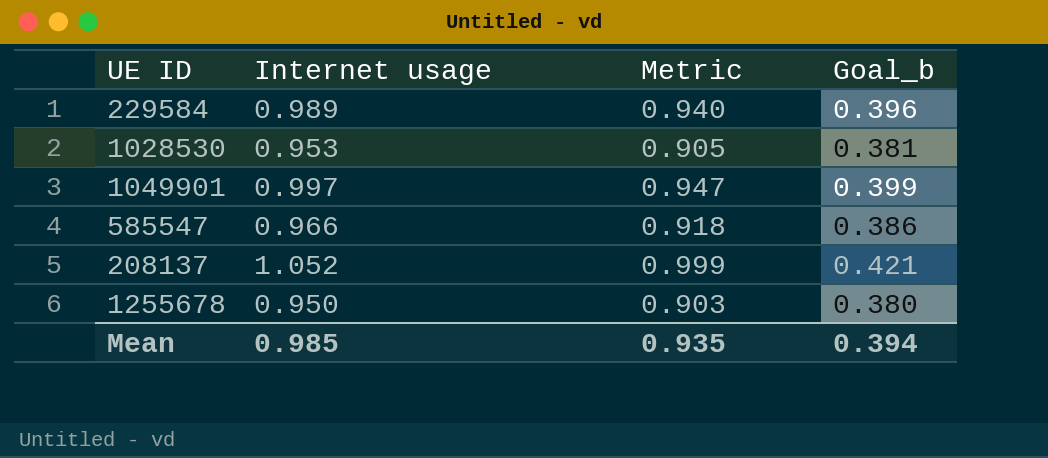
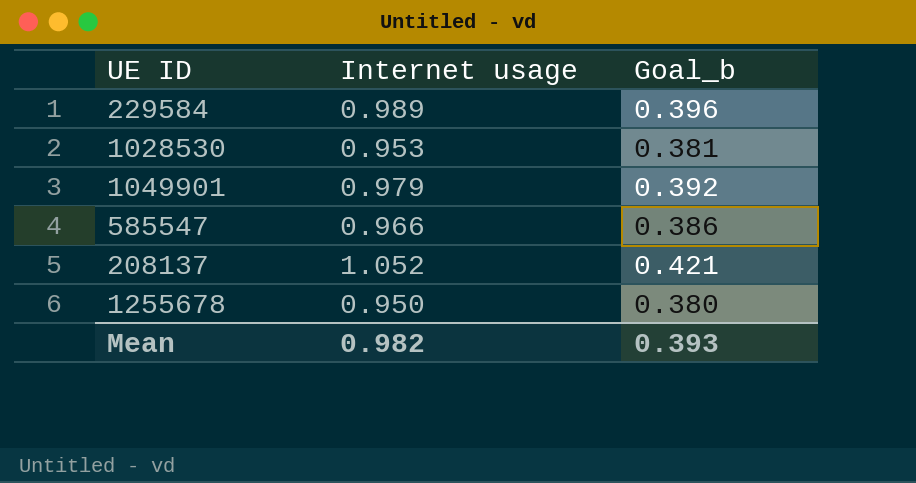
column Metric | formula: [Internet usage] * 0.95 -> none
1049901 | Internet usage: 0.997 -> 0.979
1049901 | Goal_b: 0.399 -> 0.392
Mean | Internet usage: 0.985 -> 0.982
Mean | Goal_b: 0.394 -> 0.393

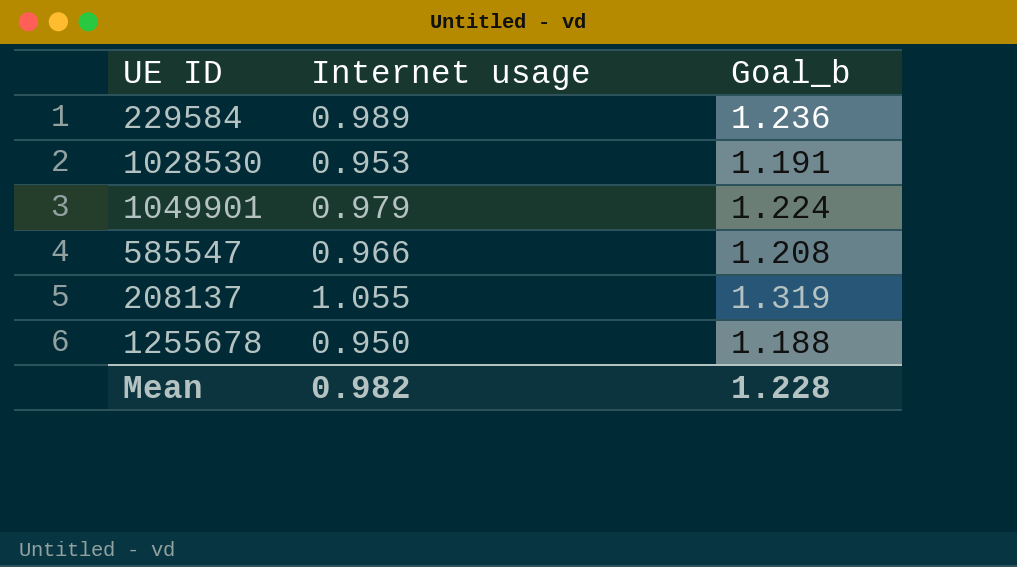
column Goal_b | formula: [Internet usage] * 0.4 -> [Internet usage] * 1.25
208137 | Internet usage: 1.052 -> 1.055
Mean | Goal_b: 0.393 -> 1.228

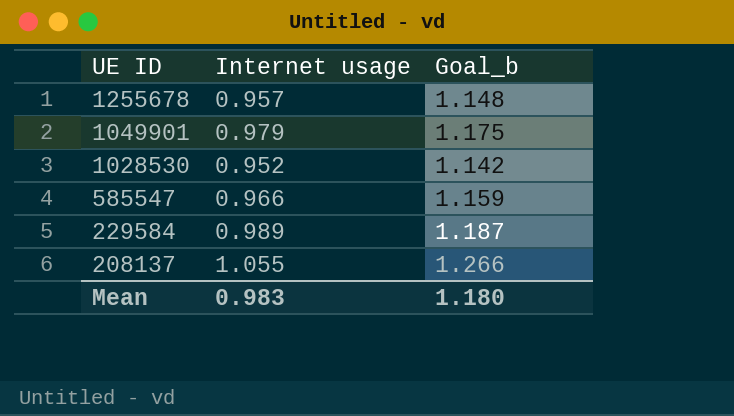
row order: none -> UE ID descending
column Goal_b | formula: [Internet usage] * 1.25 -> [Internet usage] * 1.2
1255678 | Internet usage: 0.950 -> 0.957
1028530 | Internet usage: 0.953 -> 0.952
Mean | Internet usage: 0.982 -> 0.983
Mean | Goal_b: 1.228 -> 1.180

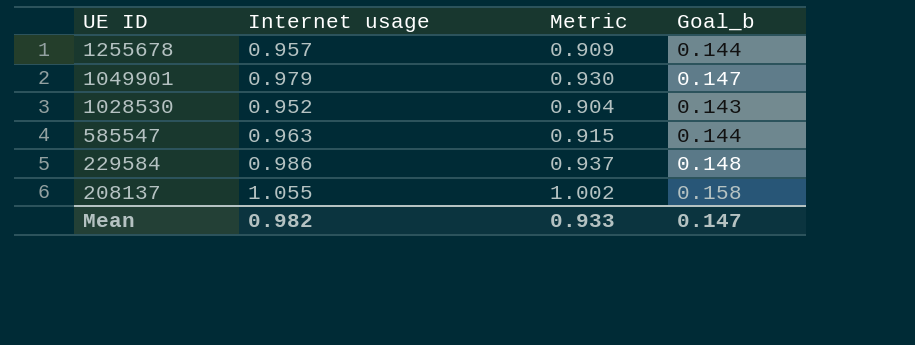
column Metric | formula: none -> [Internet usage] * 0.95
column Goal_b | formula: [Internet usage] * 1.2 -> [Internet usage] * 0.15
585547 | Internet usage: 0.966 -> 0.963
229584 | Internet usage: 0.989 -> 0.986
Mean | Internet usage: 0.983 -> 0.982
Mean | Goal_b: 1.180 -> 0.147

